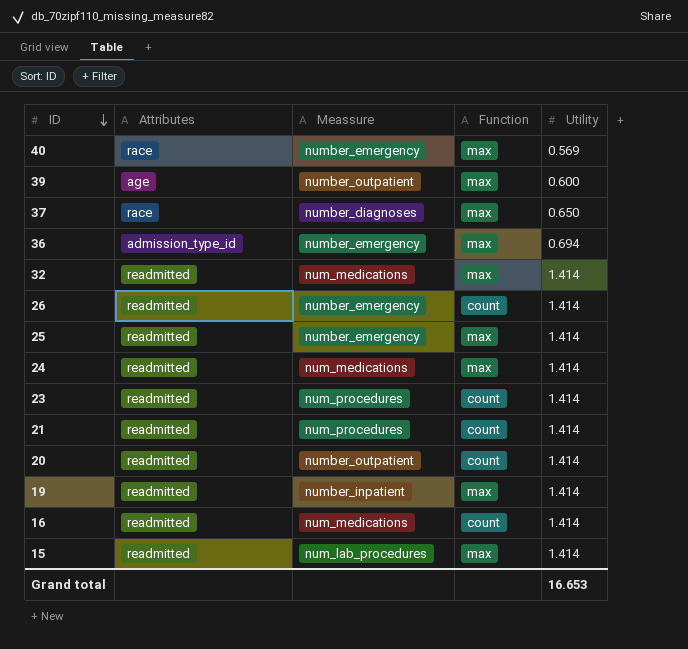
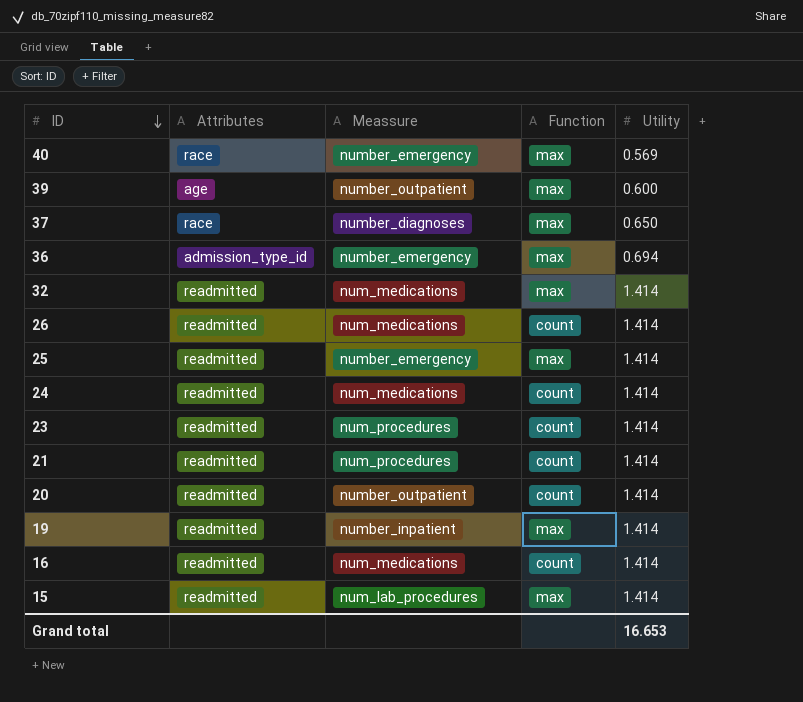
26 | Meassure: number_emergency -> num_medications
24 | Function: max -> count

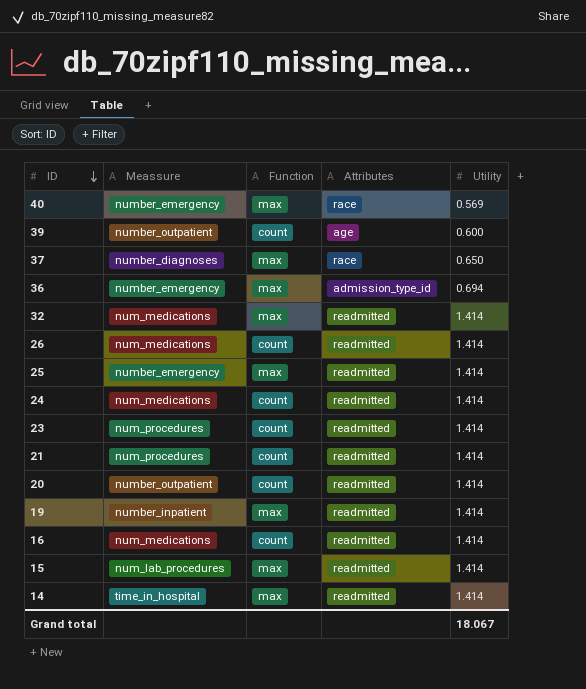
column Attributes | position: 2 -> 4
39 | Function: max -> count
row 14: none -> time_in_hospital | max | readmitted | 1.414
Grand total | Utility: 16.653 -> 18.067

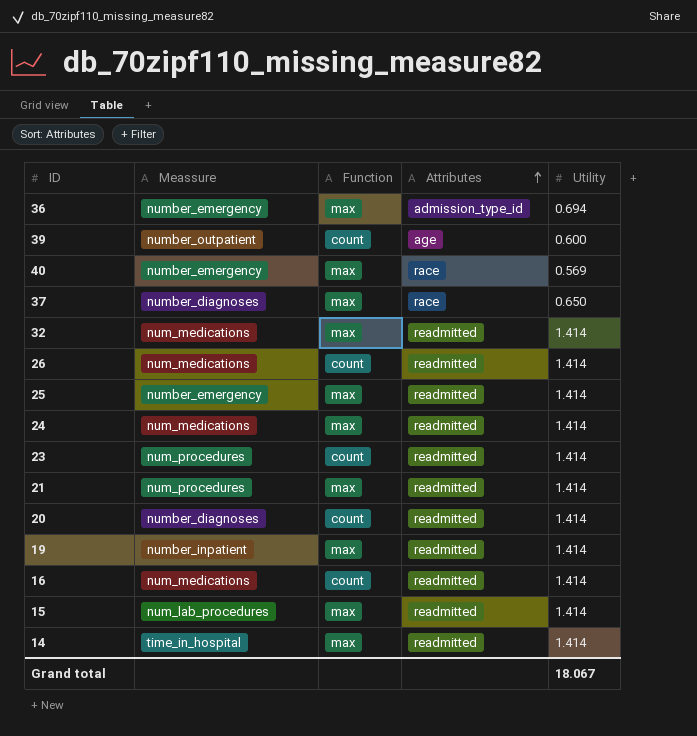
row order: ID descending -> Attributes ascending
24 | Function: count -> max
21 | Function: count -> max
20 | Meassure: number_outpatient -> number_diagnoses

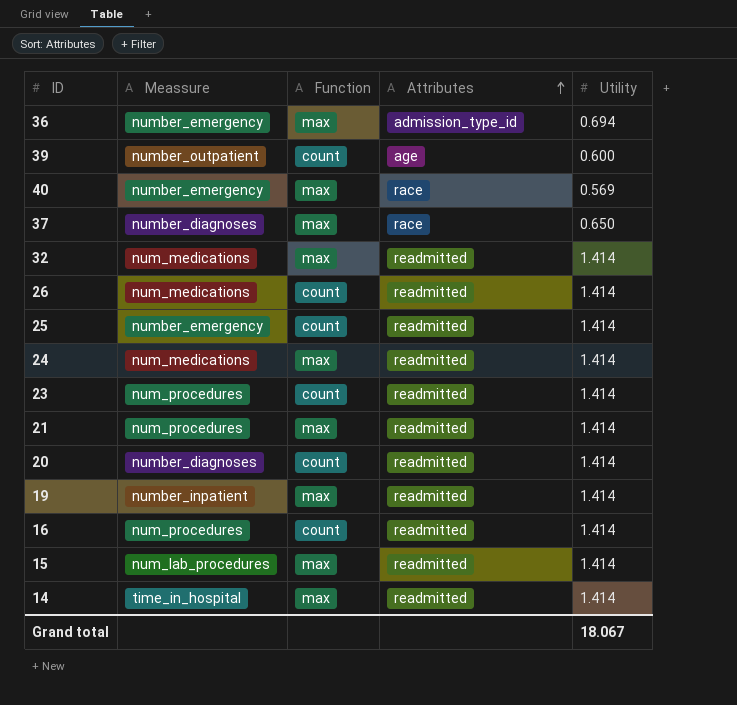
25 | Function: max -> count
16 | Meassure: num_medications -> num_procedures

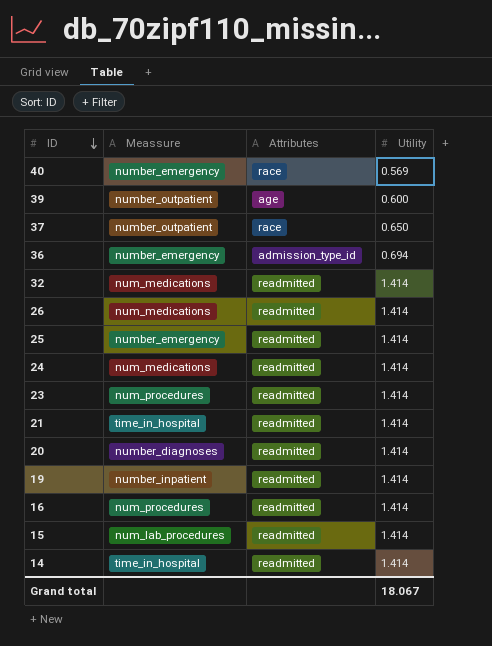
row order: Attributes ascending -> ID descending
column Function | position: 3 -> none
37 | Meassure: number_diagnoses -> number_outpatient
21 | Meassure: num_procedures -> time_in_hospital

